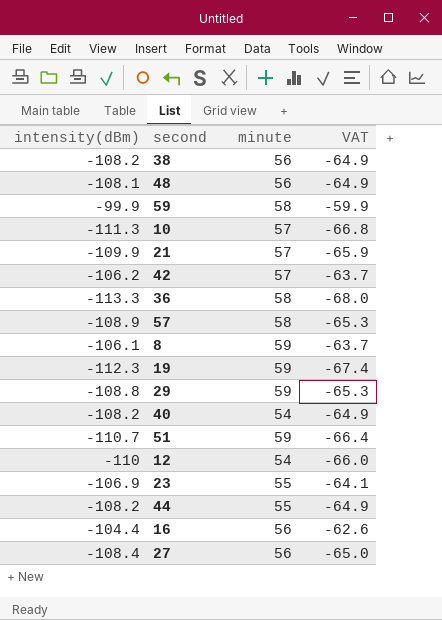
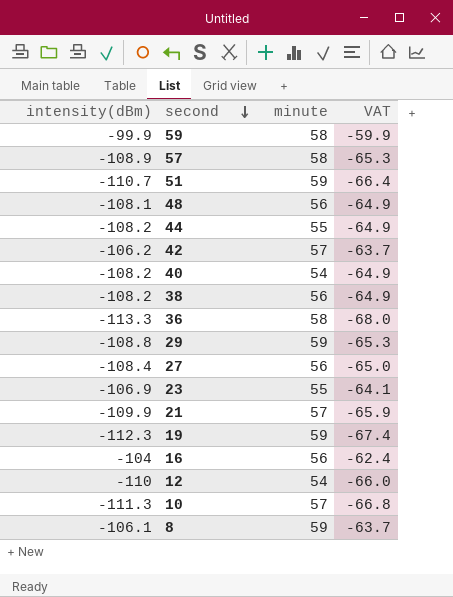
row order: none -> second descending
16 | intensity(dBm): -104.4 -> -104
16 | VAT: -62.6 -> -62.4

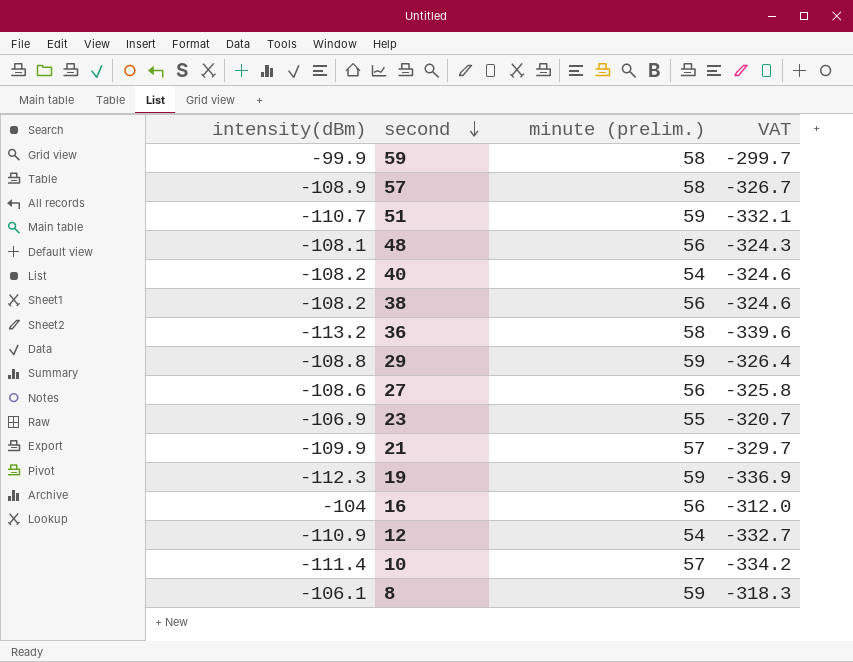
column name: minute -> minute (prelim.)
column VAT | formula: [intensity(dBm)] * 0.6 -> [intensity(dBm)] * 3
row 44: -108.2 | 55 | -64.9 -> none
row 42: -106.2 | 57 | -63.7 -> none
36 | intensity(dBm): -113.3 -> -113.2
27 | intensity(dBm): -108.4 -> -108.6
12 | intensity(dBm): -110 -> -110.9
10 | intensity(dBm): -111.3 -> -111.4

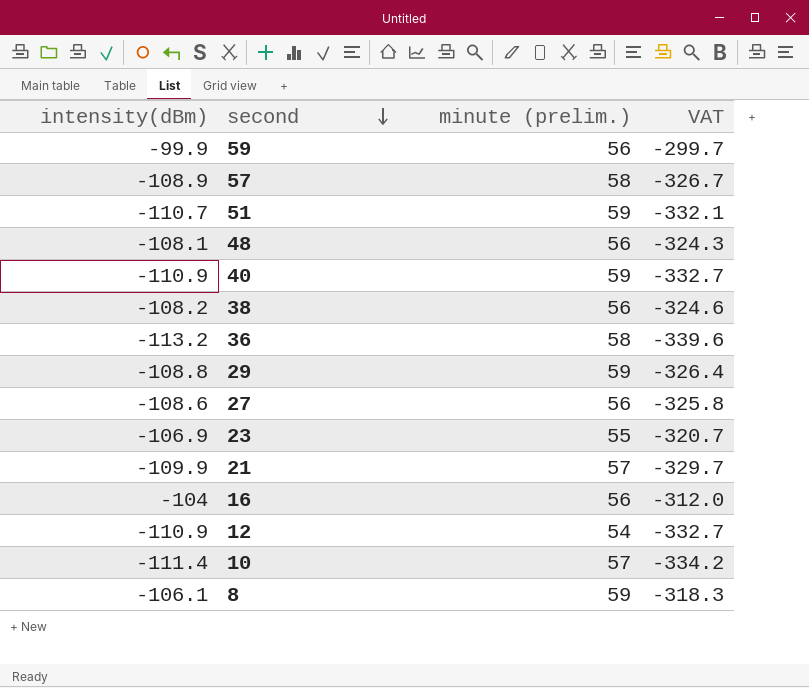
row 19: -112.3 | 59 | -336.9 -> none
59 | minute (prelim.): 58 -> 56
40 | intensity(dBm): -108.2 -> -110.9
40 | minute (prelim.): 54 -> 59
40 | VAT: -324.6 -> -332.7

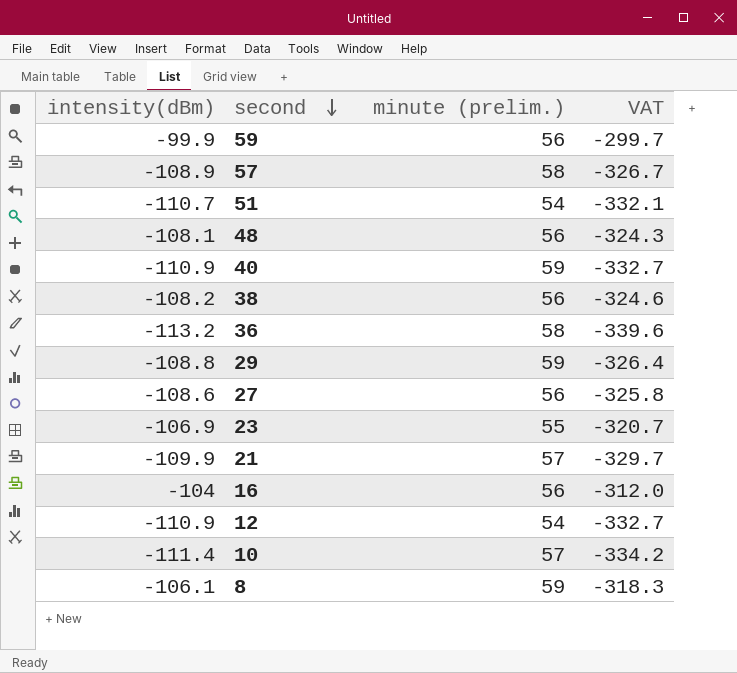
51 | minute (prelim.): 59 -> 54

